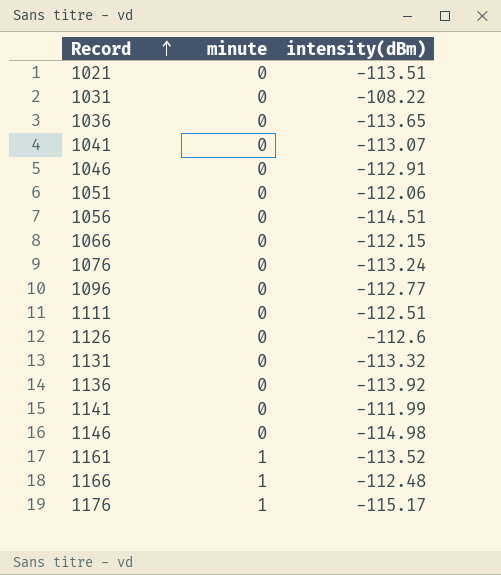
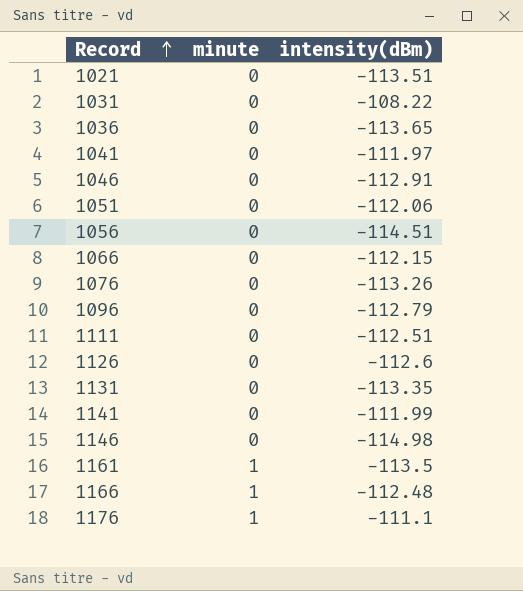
row 1136: 0 | -113.92 -> none
1041 | intensity(dBm): -113.07 -> -111.97
1076 | intensity(dBm): -113.24 -> -113.26
1096 | intensity(dBm): -112.77 -> -112.79
1131 | intensity(dBm): -113.32 -> -113.35
1161 | intensity(dBm): -113.52 -> -113.5
1176 | intensity(dBm): -115.17 -> -111.1

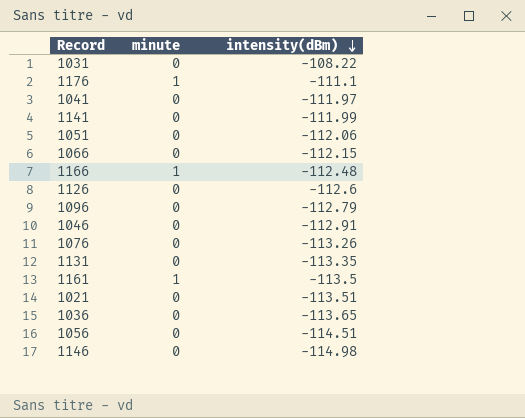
row order: Record ascending -> intensity(dBm) descending
row 1111: 0 | -112.51 -> none

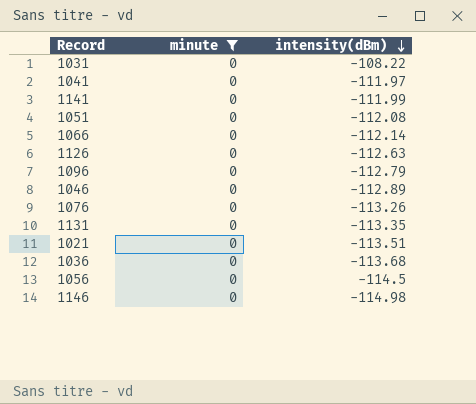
filter: none -> minute = 0
1051 | intensity(dBm): -112.06 -> -112.08
1066 | intensity(dBm): -112.15 -> -112.14
1126 | intensity(dBm): -112.6 -> -112.63
1046 | intensity(dBm): -112.91 -> -112.89
1036 | intensity(dBm): -113.65 -> -113.68
1056 | intensity(dBm): -114.51 -> -114.5

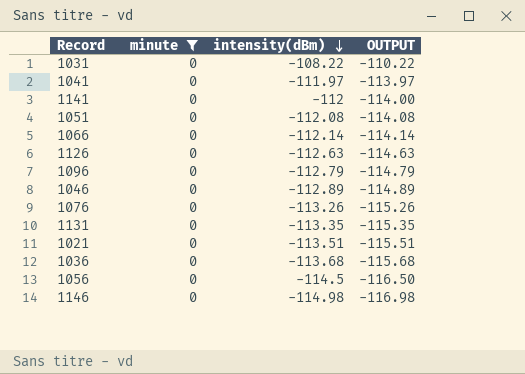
column OUTPUT | formula: none -> [intensity(dBm)] - 2
1141 | intensity(dBm): -111.99 -> -112

